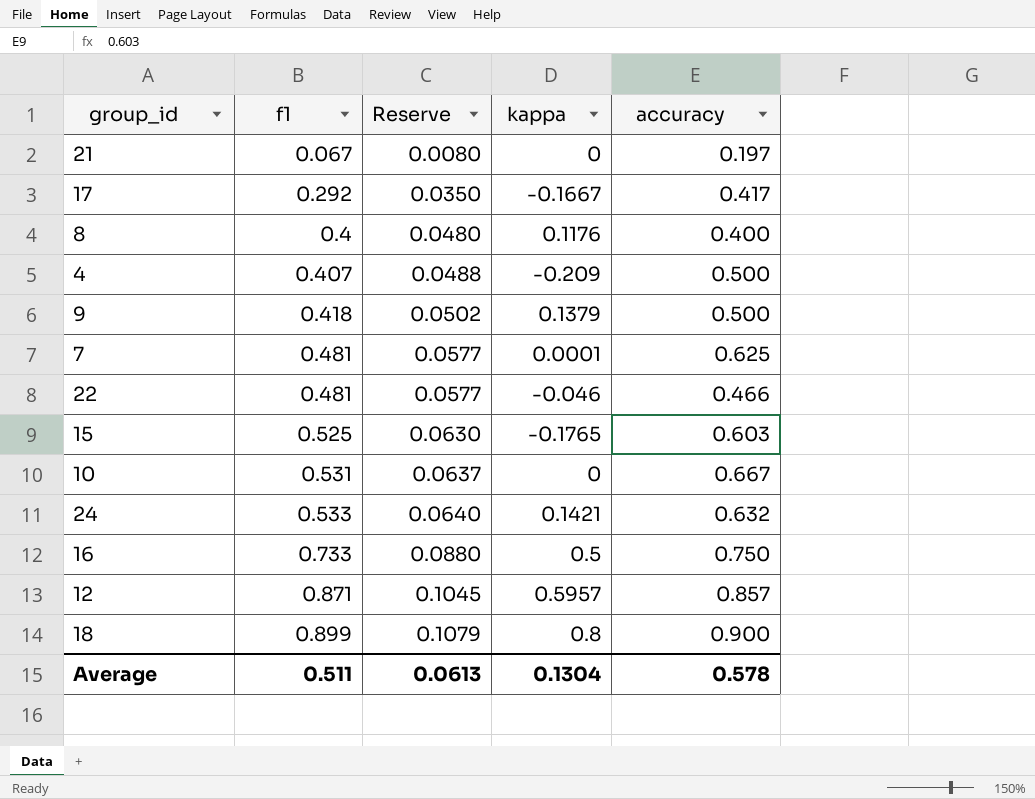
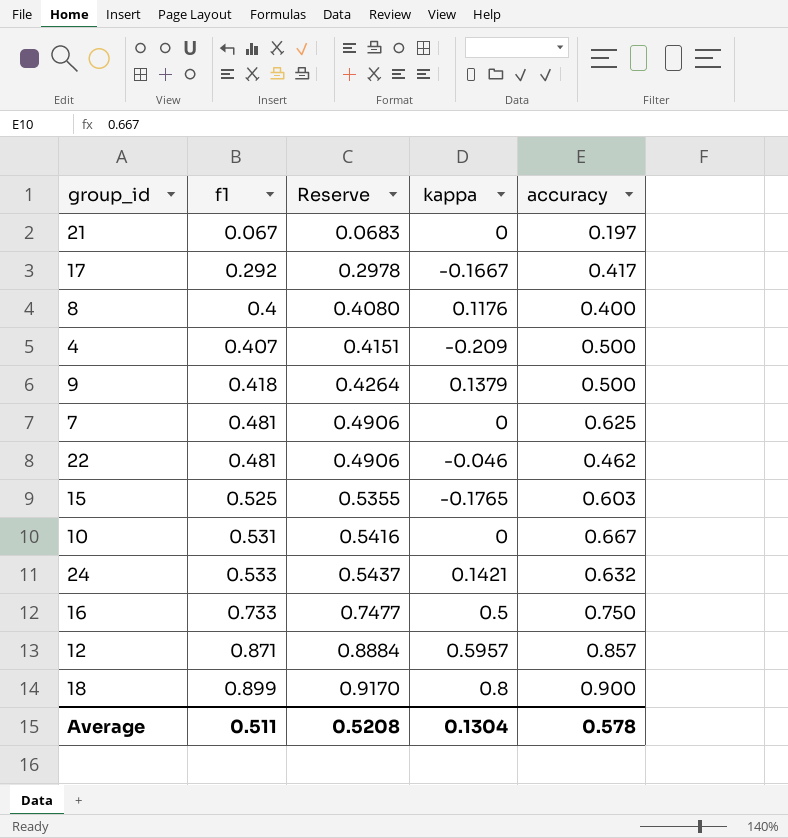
column Reserve | formula: [f1] * 0.12 -> [f1] * 1.02
7 | kappa: 0.0001 -> 0
22 | accuracy: 0.466 -> 0.462
Average | Reserve: 0.0613 -> 0.5208

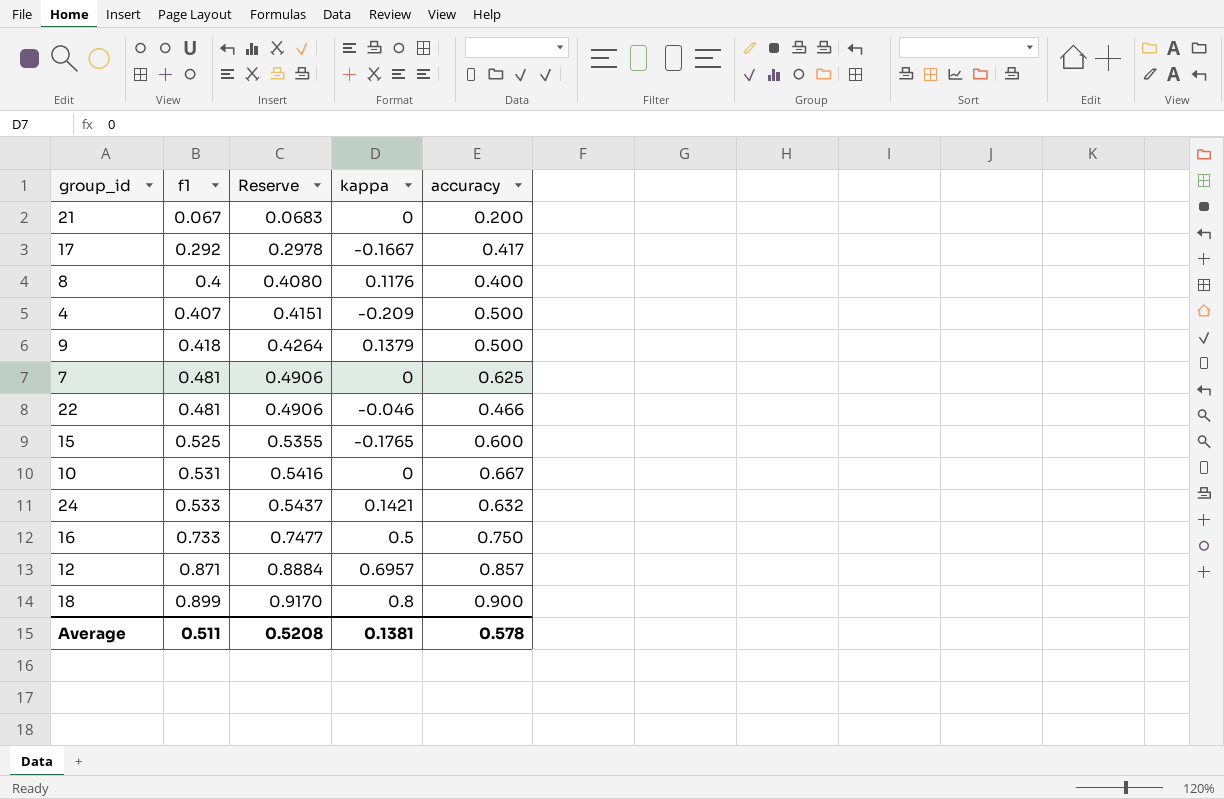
21 | accuracy: 0.197 -> 0.200
22 | accuracy: 0.462 -> 0.466
15 | accuracy: 0.603 -> 0.600
12 | kappa: 0.5957 -> 0.6957
Average | kappa: 0.1304 -> 0.1381

